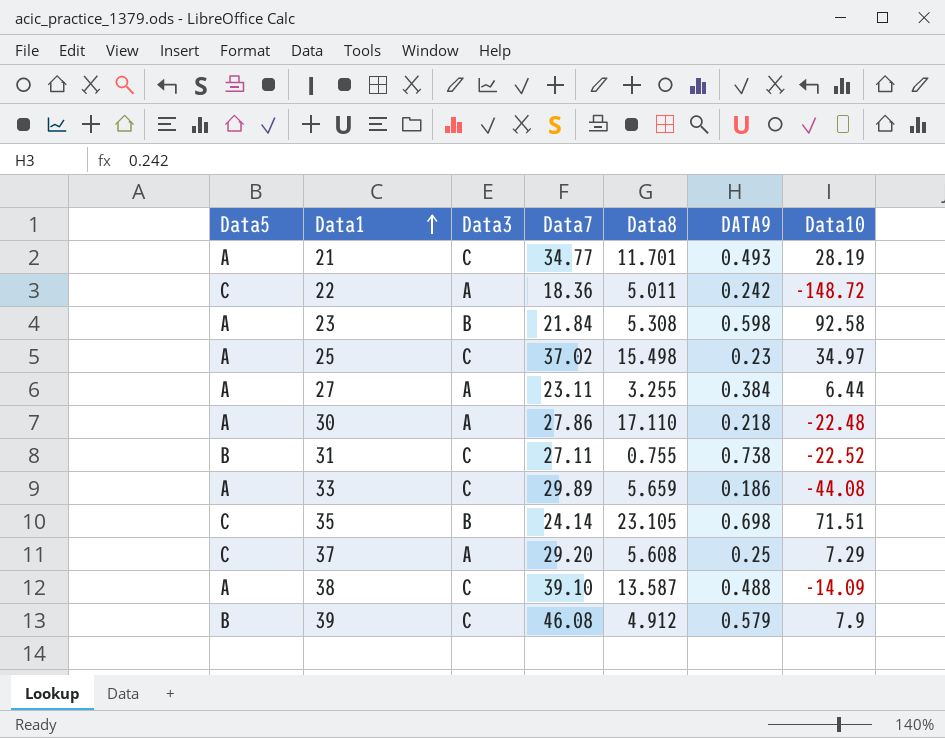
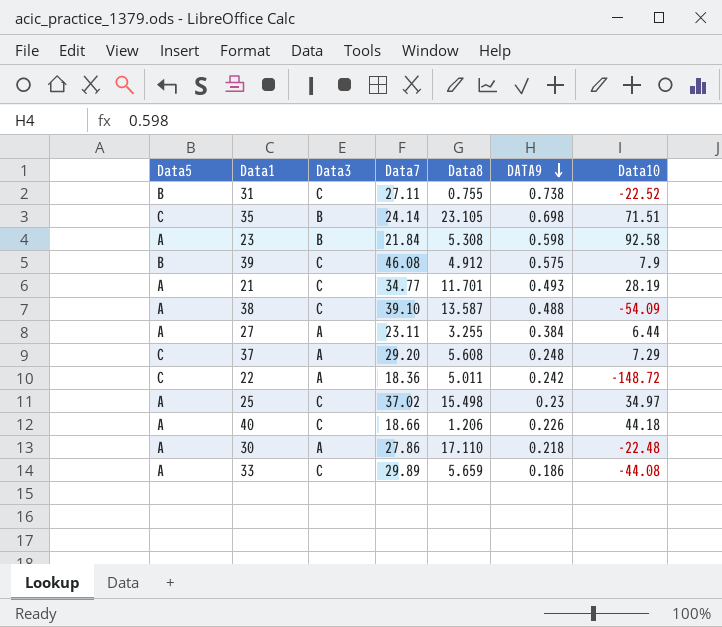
row order: Data1 ascending -> DATA9 descending
39 | DATA9: 0.579 -> 0.575
38 | Data10: -14.09 -> -54.09
37 | DATA9: 0.25 -> 0.248
row 40: none -> A | C | 18.66 | 1.206 | 0.226 | 44.18

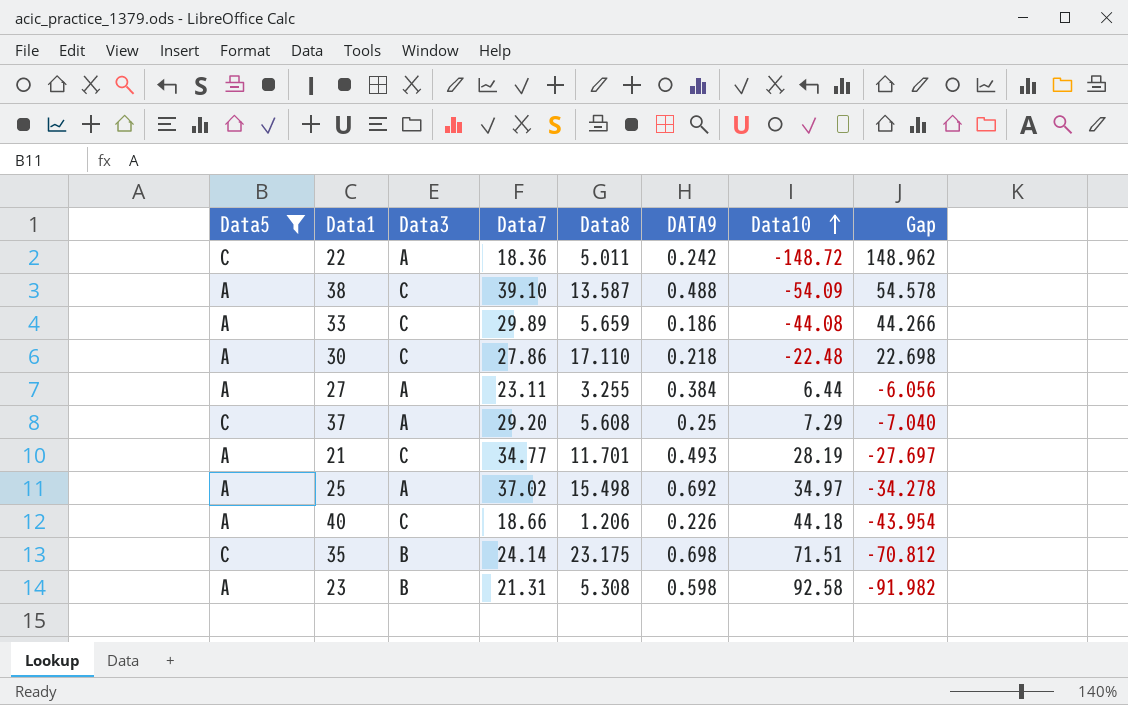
filter: none -> Data5 != B
row order: DATA9 descending -> Data10 ascending
column Gap | formula: none -> [DATA9] - [Data10]
30 | Data3: A -> C
37 | DATA9: 0.248 -> 0.25
25 | Data3: C -> A
25 | DATA9: 0.23 -> 0.692
35 | Data8: 23.105 -> 23.175
23 | Data7: 21.84 -> 21.31

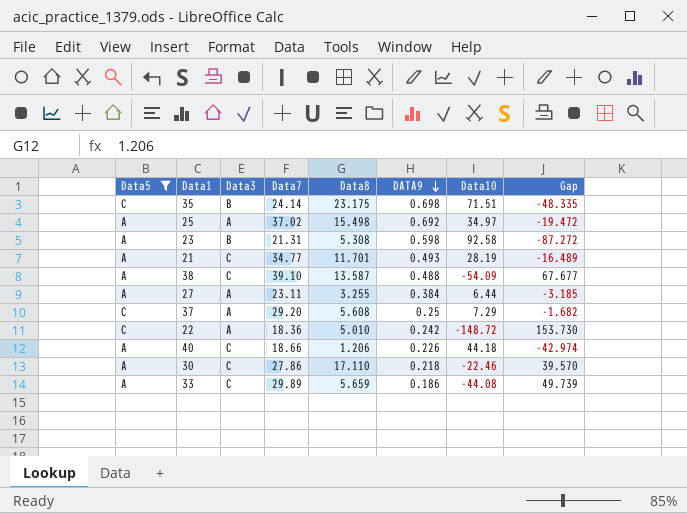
row order: Data10 ascending -> DATA9 descending
column Gap | formula: [DATA9] - [Data10] -> [Data8] - [Data10]
22 | Data8: 5.011 -> 5.010
30 | Data10: -22.48 -> -22.46

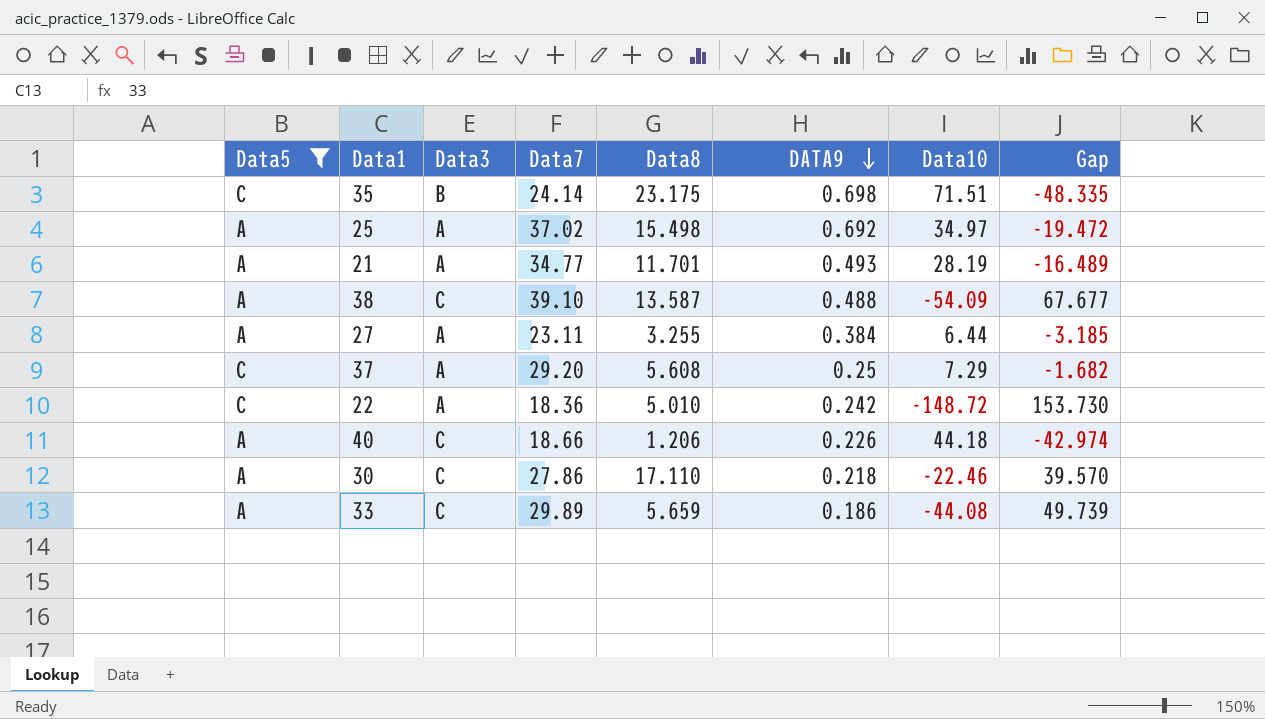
row 23: A | B | 21.31 | 5.308 | 0.598 | 92.58 | -87.272 -> none
21 | Data3: C -> A

